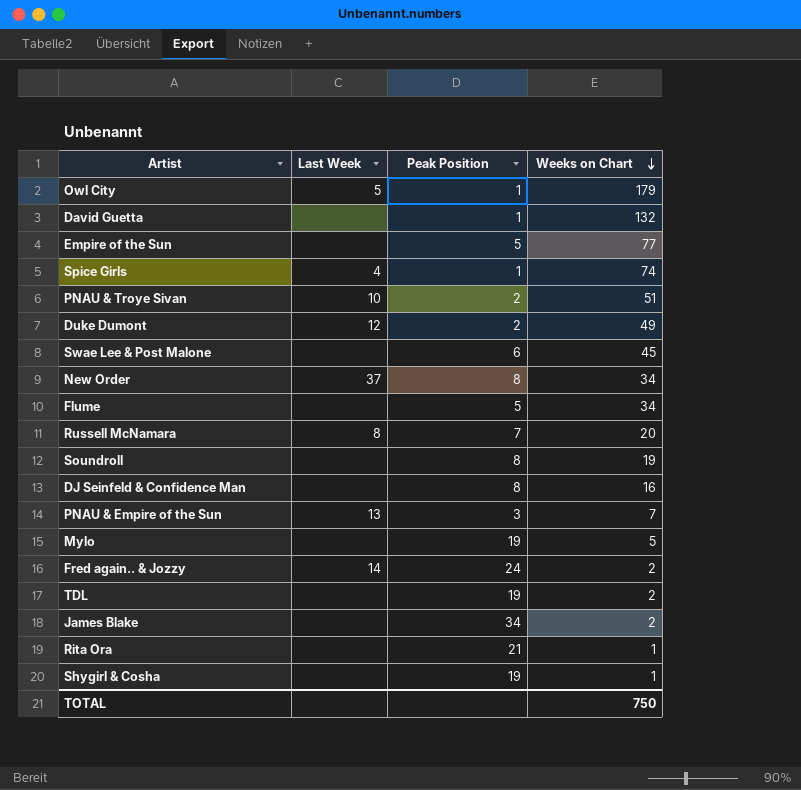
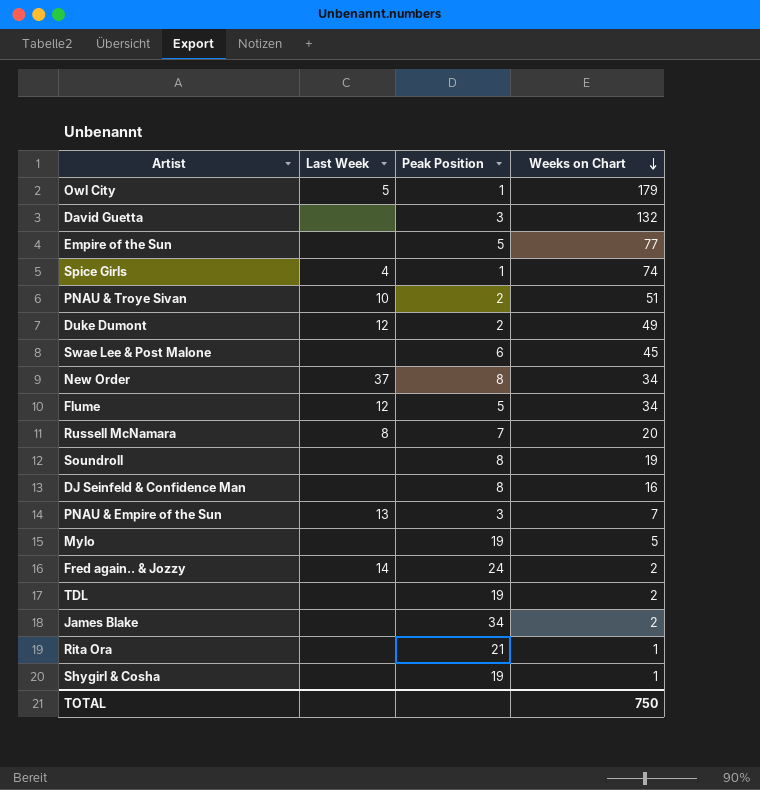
David Guetta | Peak Position: 1 -> 3
Flume | Last Week: none -> 12

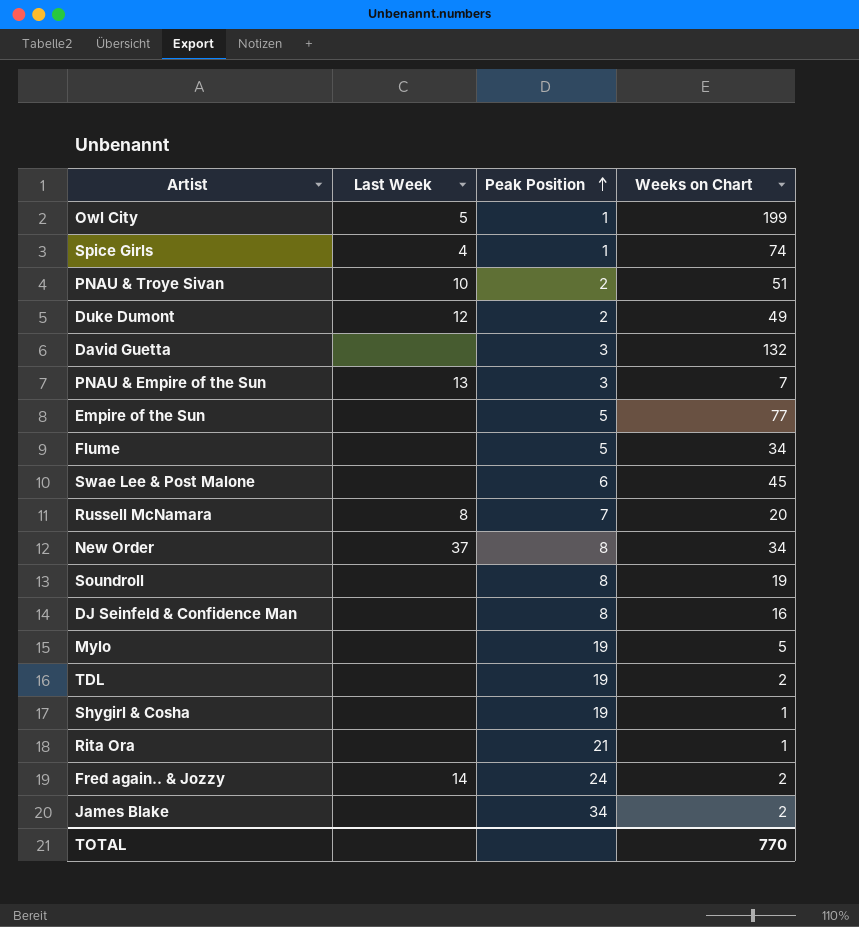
row order: Weeks on Chart descending -> Peak Position ascending
Owl City | Weeks on Chart: 179 -> 199
Flume | Last Week: 12 -> none
TOTAL | Weeks on Chart: 750 -> 770

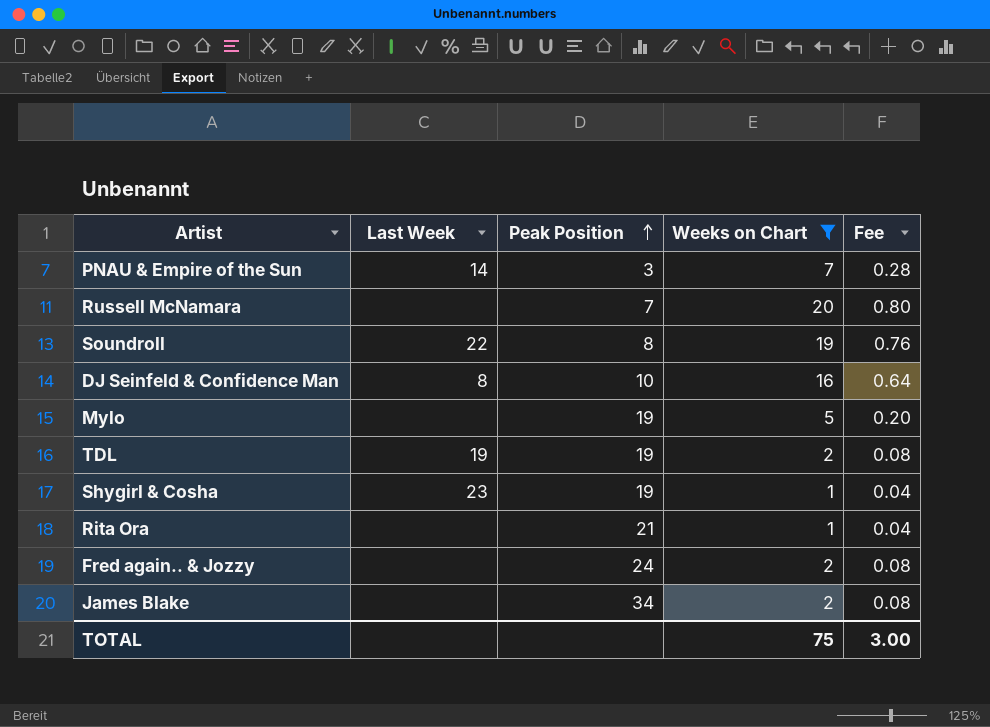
filter: none -> Weeks on Chart <= 20
column Fee | formula: none -> [Weeks on Chart] * 0.04
PNAU & Empire of the Sun | Last Week: 13 -> 14
Russell McNamara | Last Week: 8 -> none
Soundroll | Last Week: none -> 22
DJ Seinfeld & Confidence Man | Last Week: none -> 8
DJ Seinfeld & Confidence Man | Peak Position: 8 -> 10
TDL | Last Week: none -> 19
Shygirl & Cosha | Last Week: none -> 23
Fred again.. & Jozzy | Last Week: 14 -> none
TOTAL | Weeks on Chart: 770 -> 75

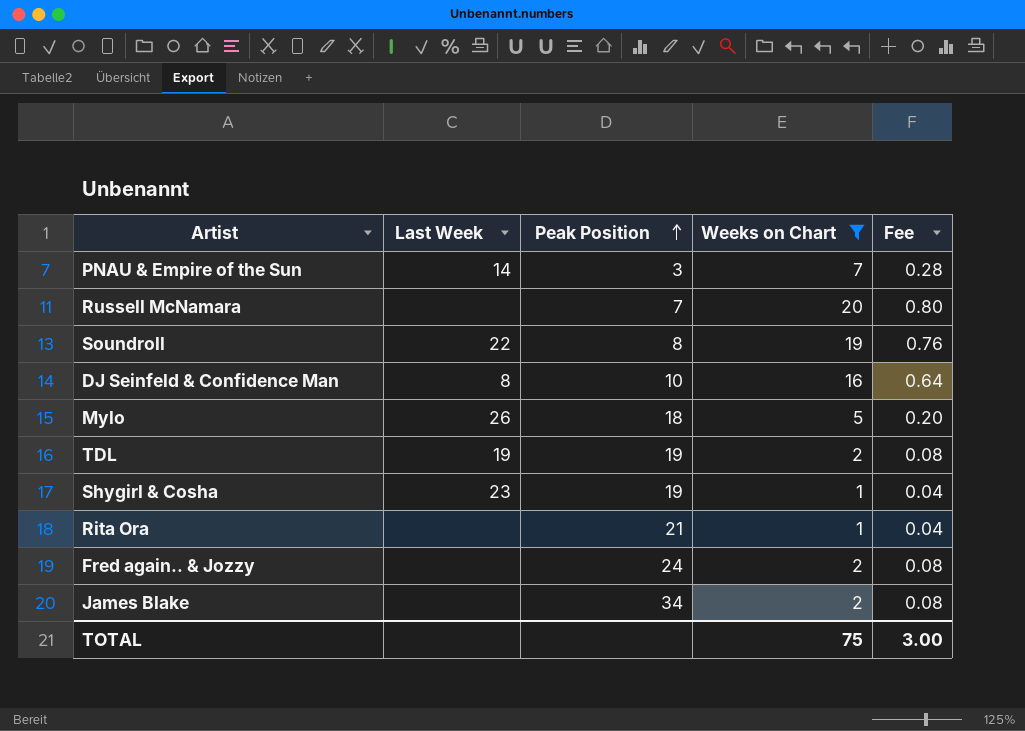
Mylo | Last Week: none -> 26
Mylo | Peak Position: 19 -> 18

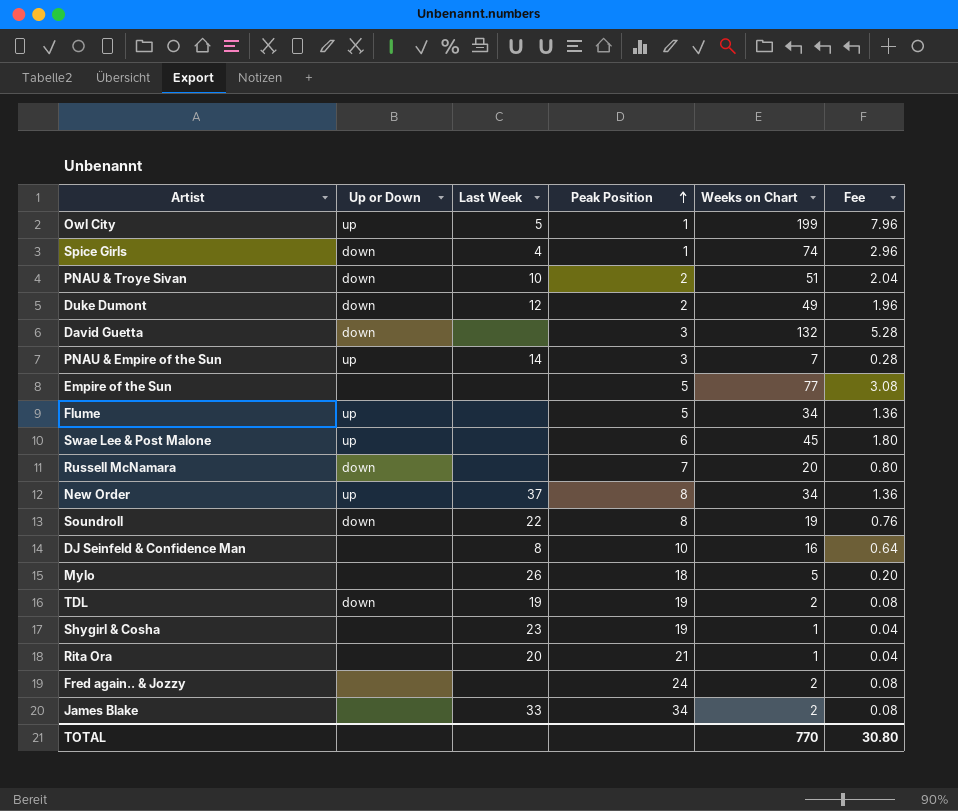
filter: Weeks on Chart <= 20 -> none
column Up or Down | position: none -> 2
Rita Ora | Last Week: none -> 20
James Blake | Last Week: none -> 33
TOTAL | Weeks on Chart: 75 -> 770
TOTAL | Fee: 3.00 -> 30.80

